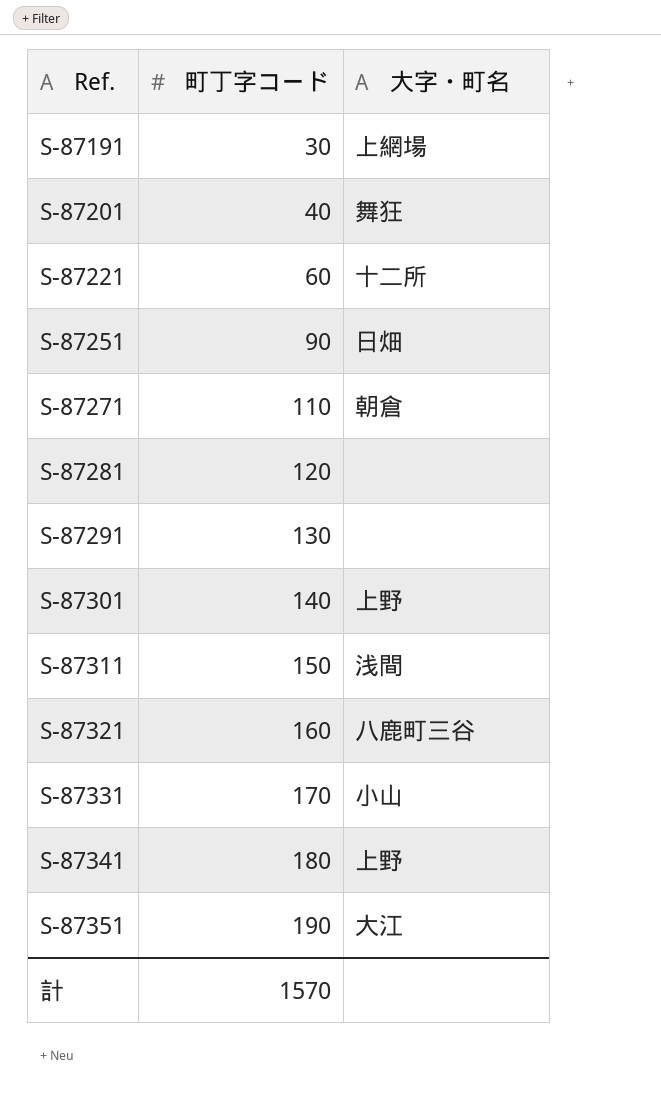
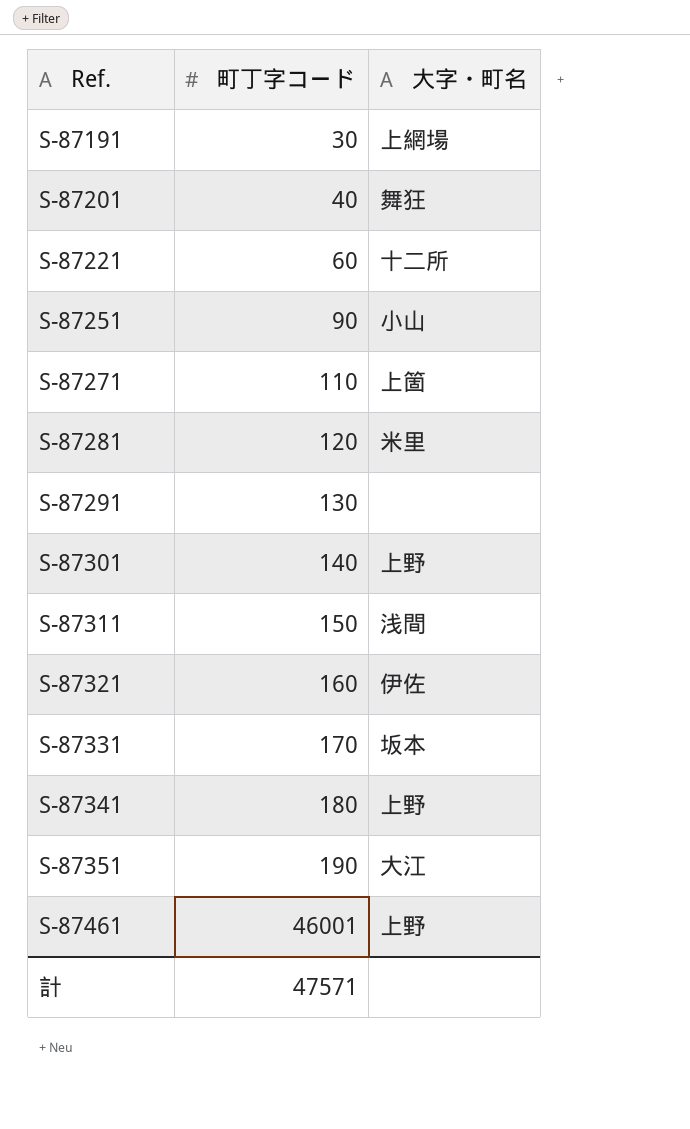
S-87251 | 大字・町名: 日畑 -> 小山
S-87271 | 大字・町名: 朝倉 -> 上箇
S-87281 | 大字・町名: none -> 米里
S-87321 | 大字・町名: 八鹿町三谷 -> 伊佐
S-87331 | 大字・町名: 小山 -> 坂本
row S-87461: none -> 46001 | 上野
計 | 町丁字コード: 1570 -> 47571

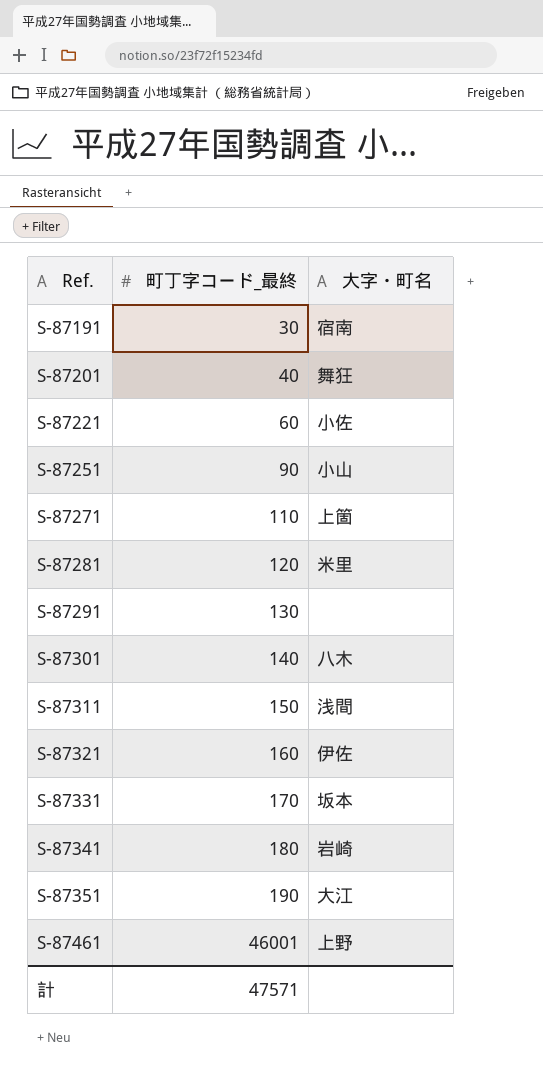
column name: 町丁字コード -> 町丁字コード_最終
S-87191 | 大字・町名: 上網場 -> 宿南
S-87221 | 大字・町名: 十二所 -> 小佐
S-87301 | 大字・町名: 上野 -> 八木
S-87341 | 大字・町名: 上野 -> 岩崎

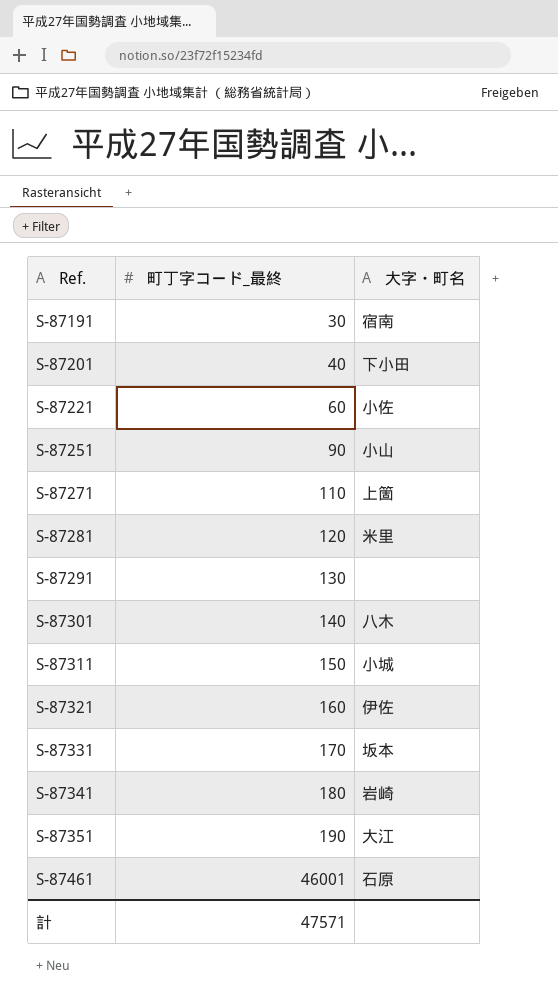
S-87201 | 大字・町名: 舞狂 -> 下小田
S-87311 | 大字・町名: 浅間 -> 小城
S-87461 | 大字・町名: 上野 -> 石原

